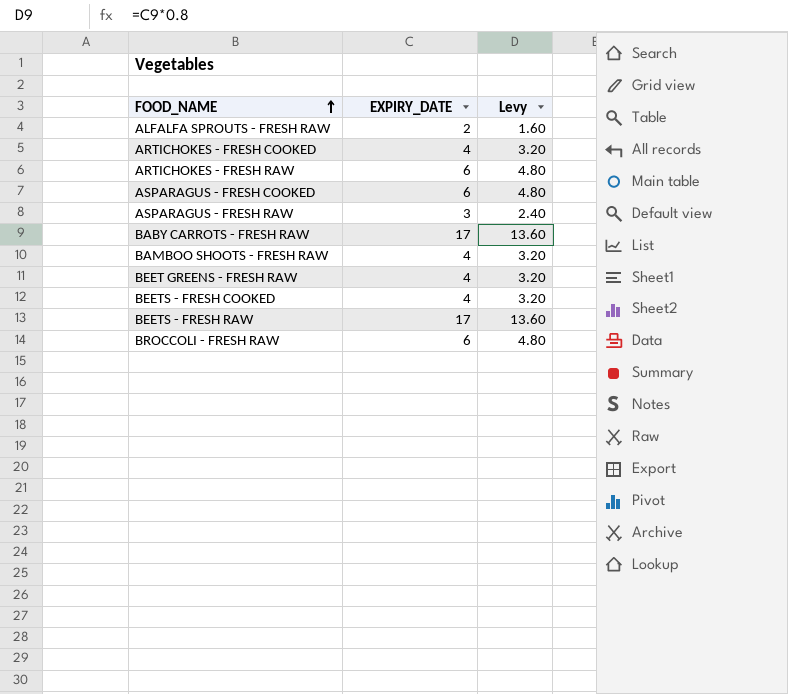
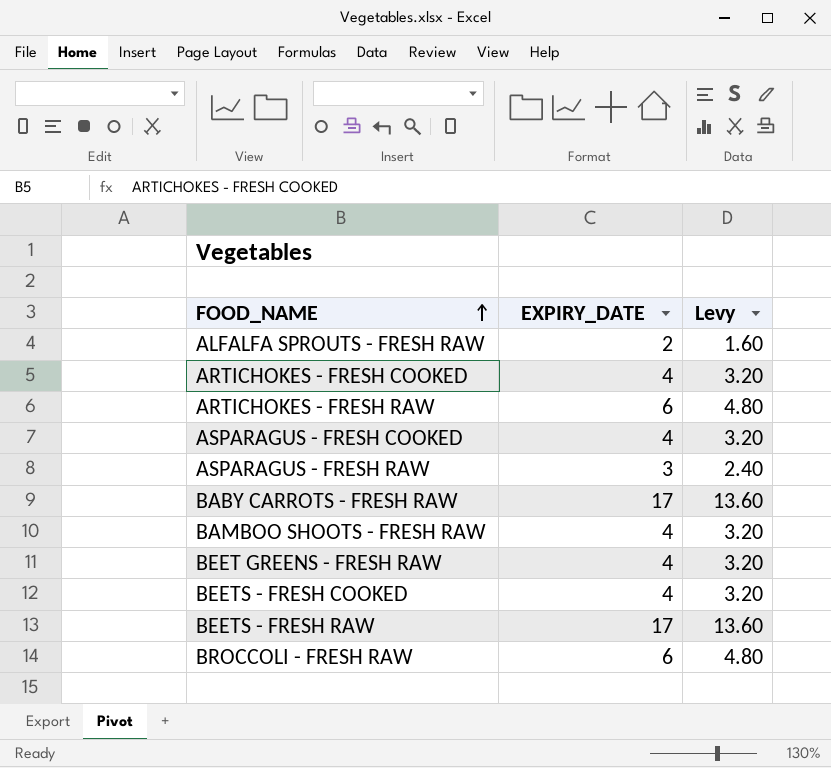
ASPARAGUS - FRESH COOKED | EXPIRY_DATE: 6 -> 4
ASPARAGUS - FRESH COOKED | Levy: 4.80 -> 3.20

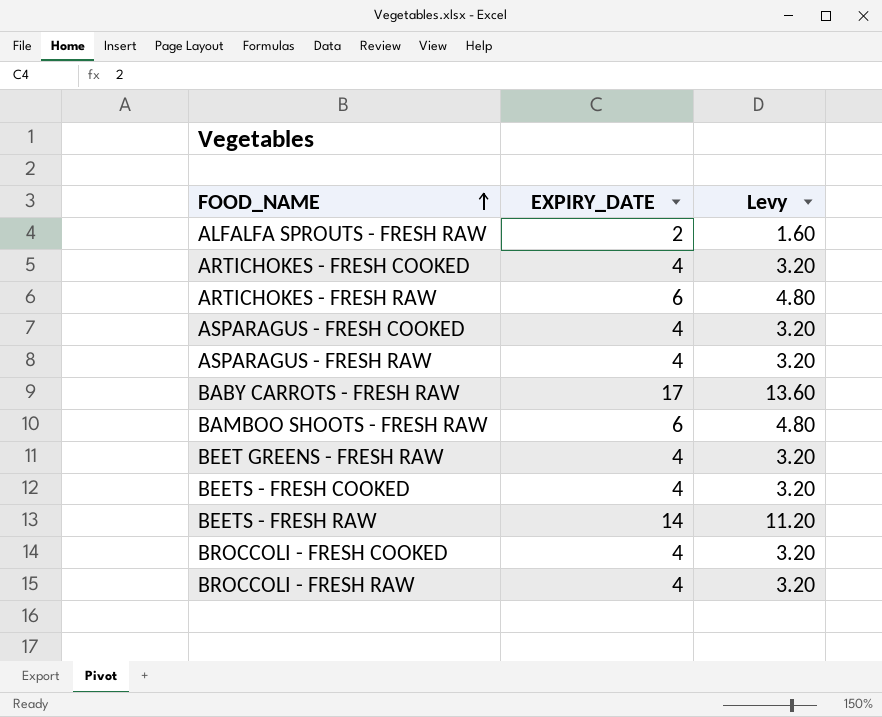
ASPARAGUS - FRESH RAW | EXPIRY_DATE: 3 -> 4
ASPARAGUS - FRESH RAW | Levy: 2.40 -> 3.20
BAMBOO SHOOTS - FRESH RAW | EXPIRY_DATE: 4 -> 6
BAMBOO SHOOTS - FRESH RAW | Levy: 3.20 -> 4.80
BEETS - FRESH RAW | EXPIRY_DATE: 17 -> 14
BEETS - FRESH RAW | Levy: 13.60 -> 11.20
row BROCCOLI - FRESH COOKED: none -> 4 | 3.20
BROCCOLI - FRESH RAW | EXPIRY_DATE: 6 -> 4
BROCCOLI - FRESH RAW | Levy: 4.80 -> 3.20

